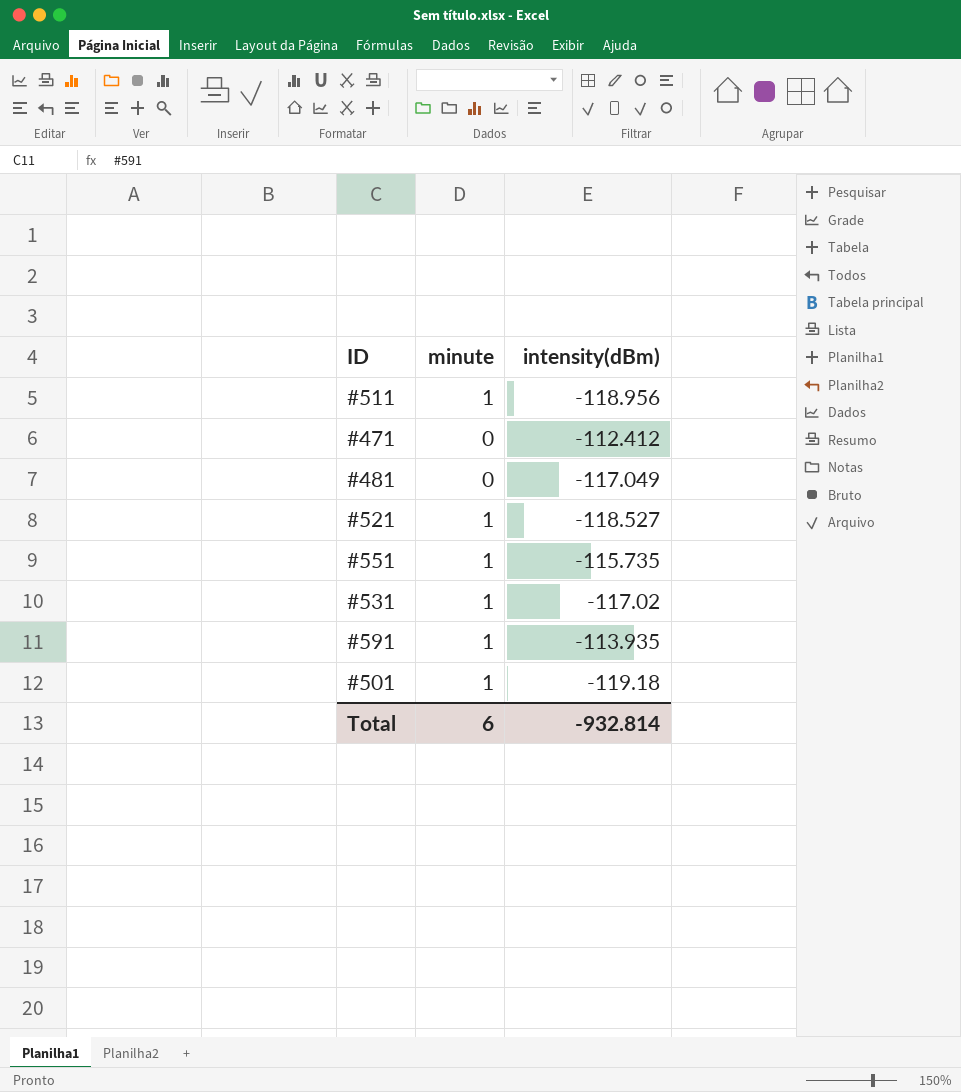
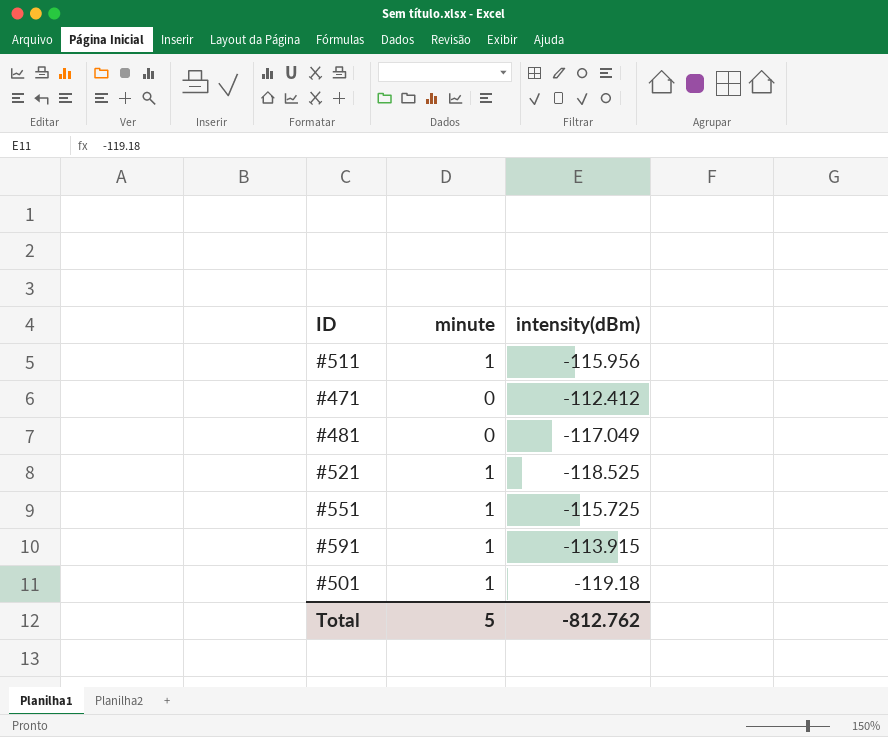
row #531: 1 | -117.02 -> none
#511 | intensity(dBm): -118.956 -> -115.956
#521 | intensity(dBm): -118.527 -> -118.525
#551 | intensity(dBm): -115.735 -> -115.725
#591 | intensity(dBm): -113.935 -> -113.915
Total | minute: 6 -> 5
Total | intensity(dBm): -932.814 -> -812.762

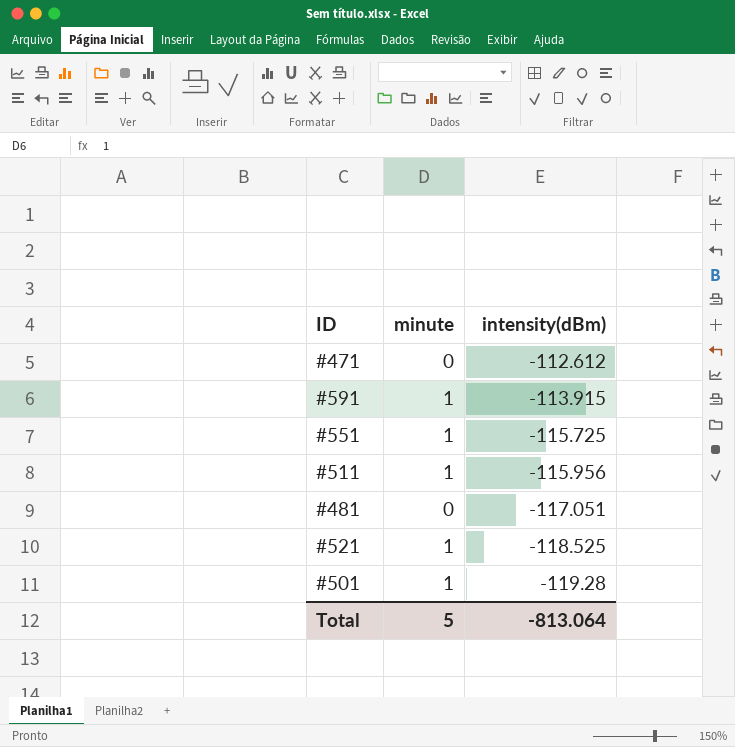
row order: none -> intensity(dBm) descending
#471 | intensity(dBm): -112.412 -> -112.612
#481 | intensity(dBm): -117.049 -> -117.051
#501 | intensity(dBm): -119.18 -> -119.28
Total | intensity(dBm): -812.762 -> -813.064

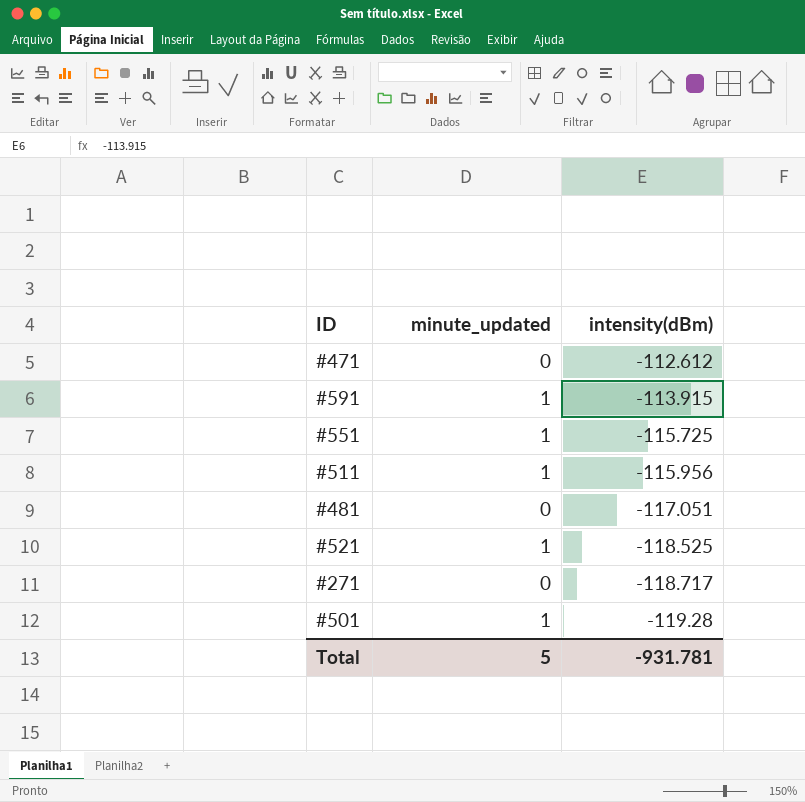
column name: minute -> minute_updated
row #271: none -> 0 | -118.717
Total | intensity(dBm): -813.064 -> -931.781

